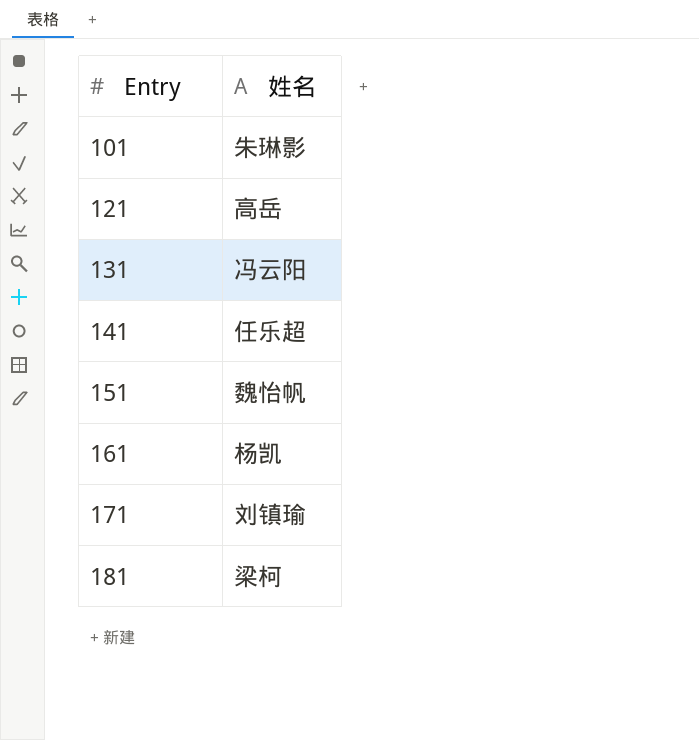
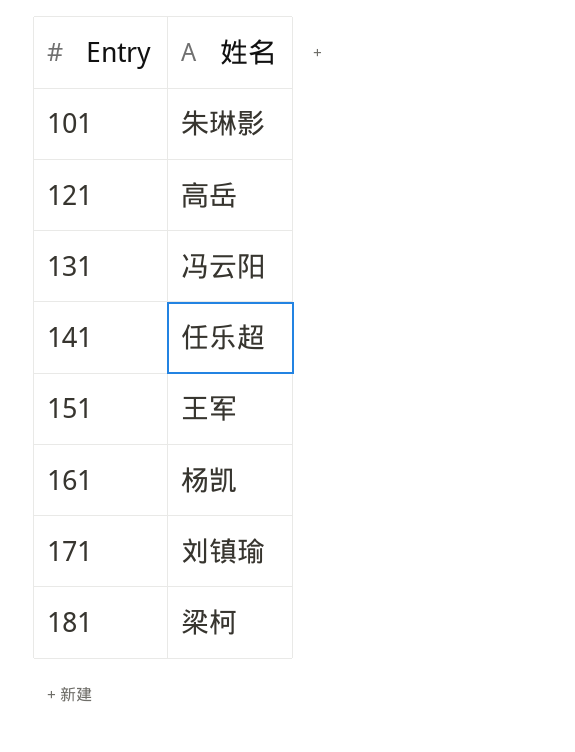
151 | 姓名: 魏怡帆 -> 王军

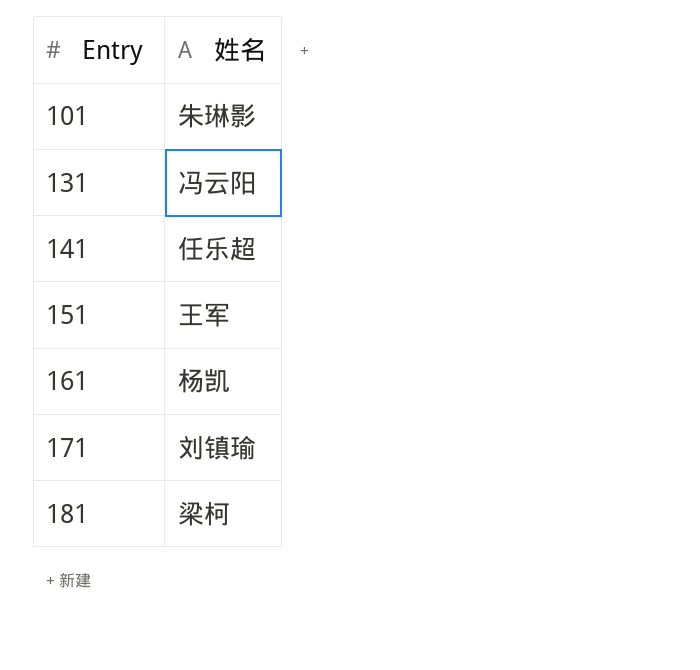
row 121: 高岳 -> none

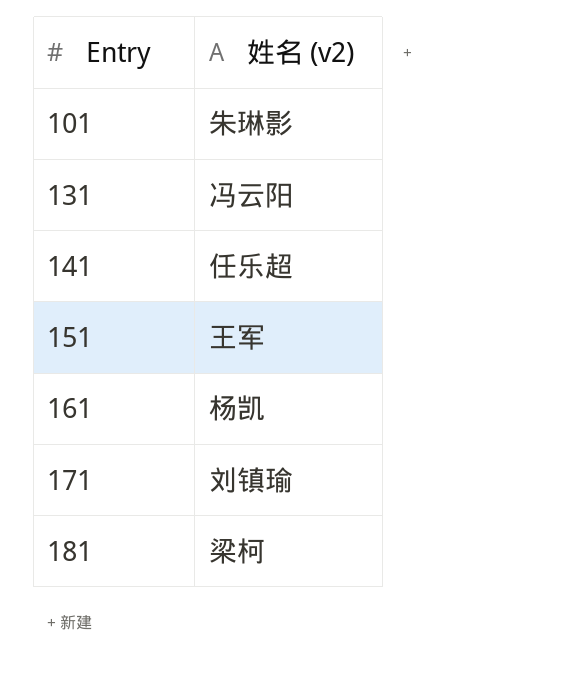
column name: 姓名 -> 姓名 (v2)

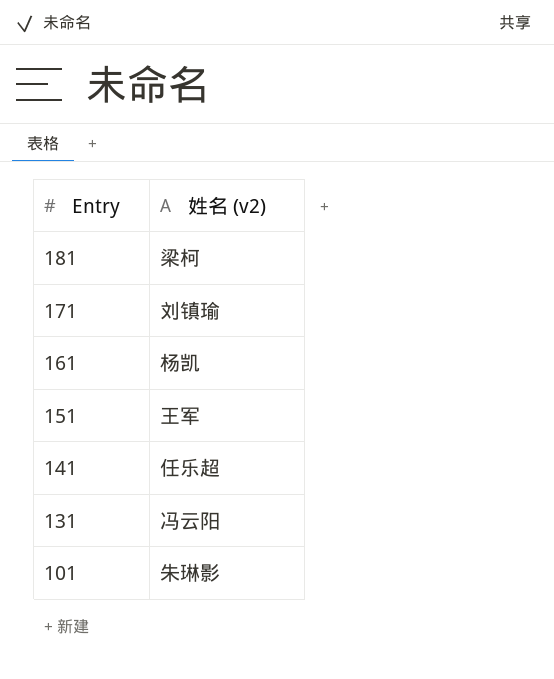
row order: Entry ascending -> Entry descending

